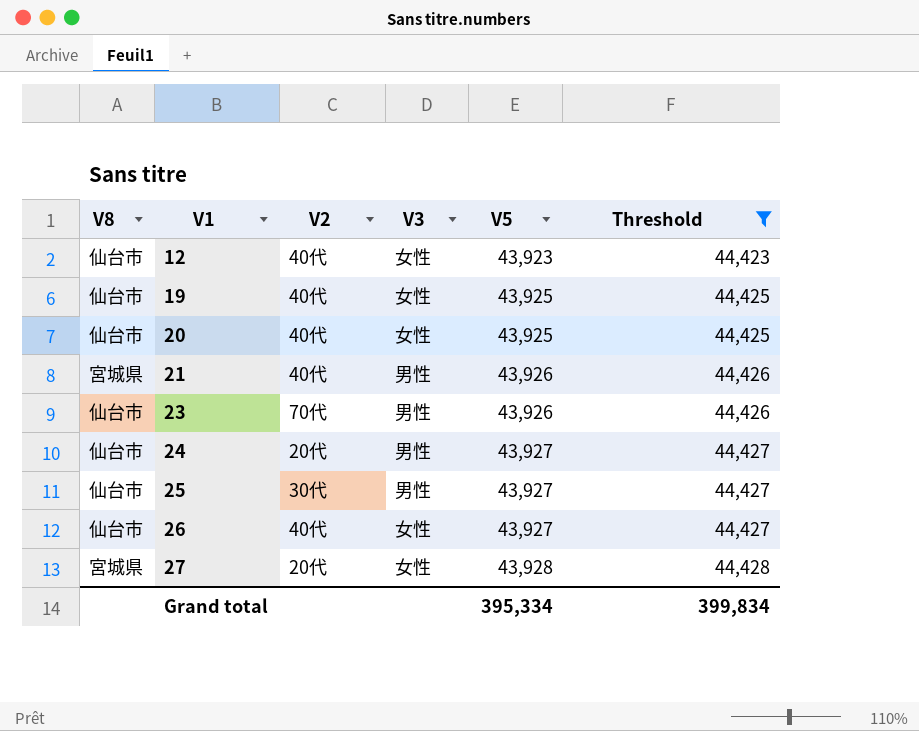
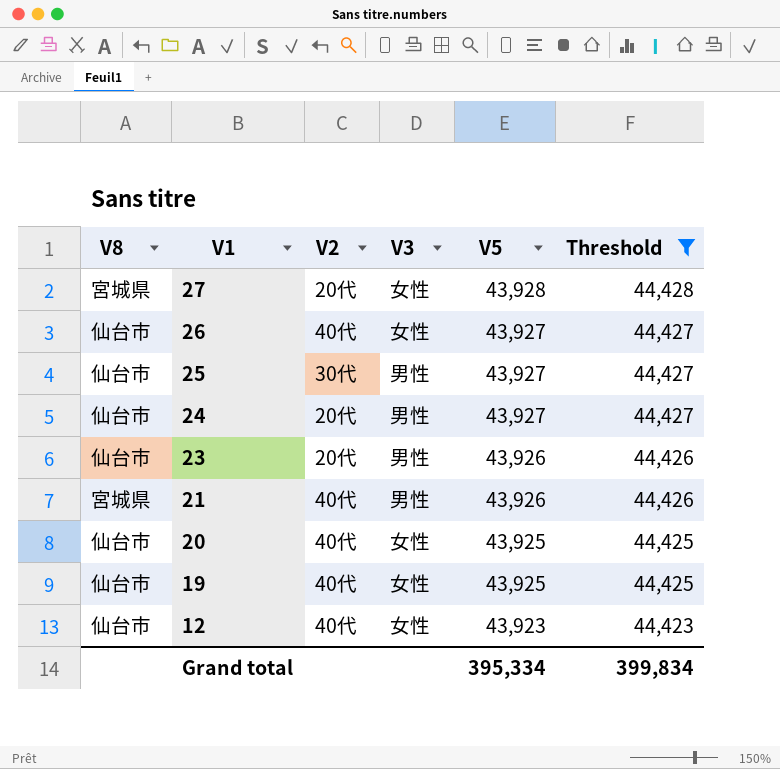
row order: V1 ascending -> V1 descending
23 | V2: 70代 -> 20代

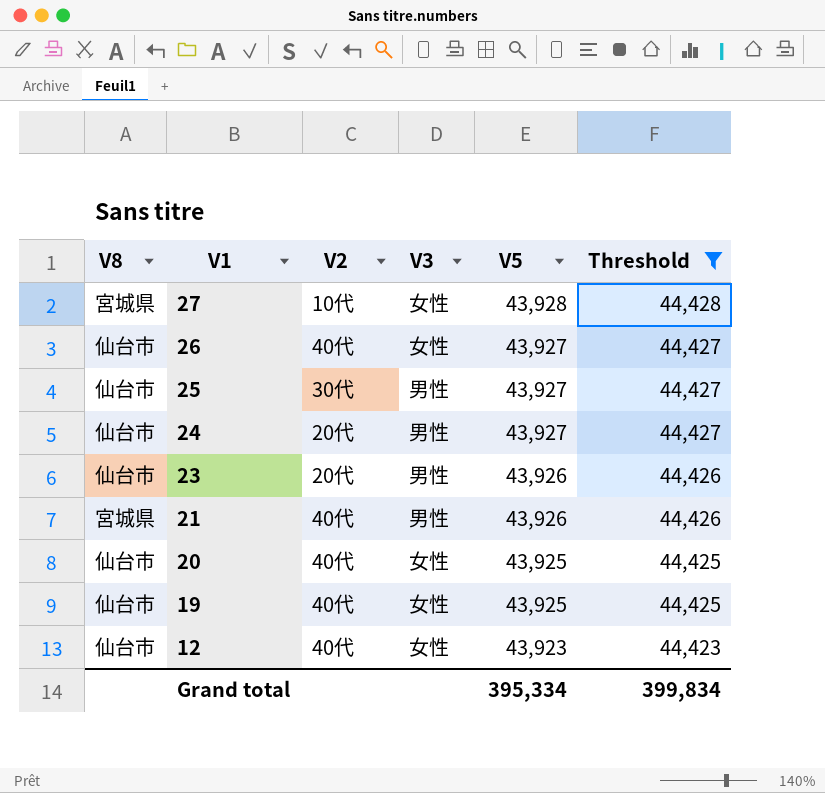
27 | V2: 20代 -> 10代

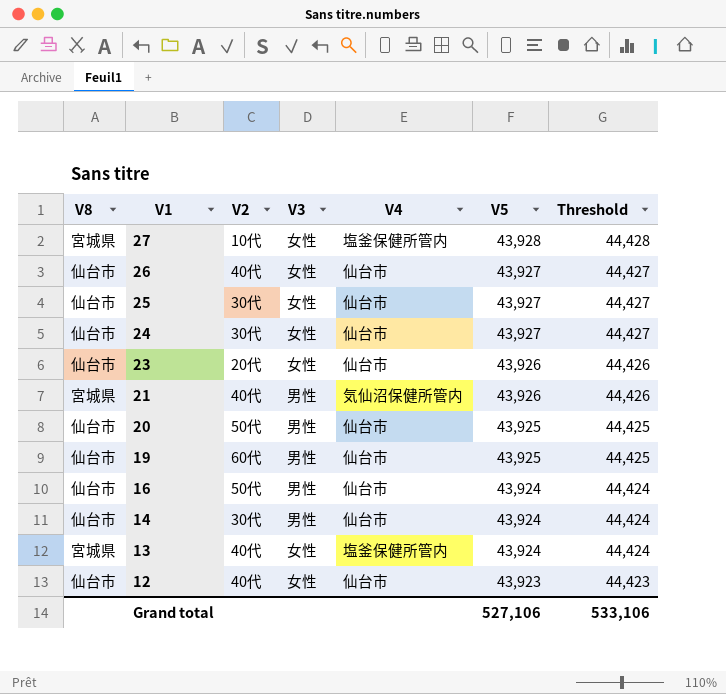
filter: Threshold != 44,424 -> none
column V4 | position: none -> 5
25 | V3: 男性 -> 女性
24 | V2: 20代 -> 30代
24 | V3: 男性 -> 女性
23 | V3: 男性 -> 女性
20 | V2: 40代 -> 50代
20 | V3: 女性 -> 男性
19 | V2: 40代 -> 60代
19 | V3: 女性 -> 男性
Grand total | V5: 395,334 -> 527,106
Grand total | Threshold: 399,834 -> 533,106

